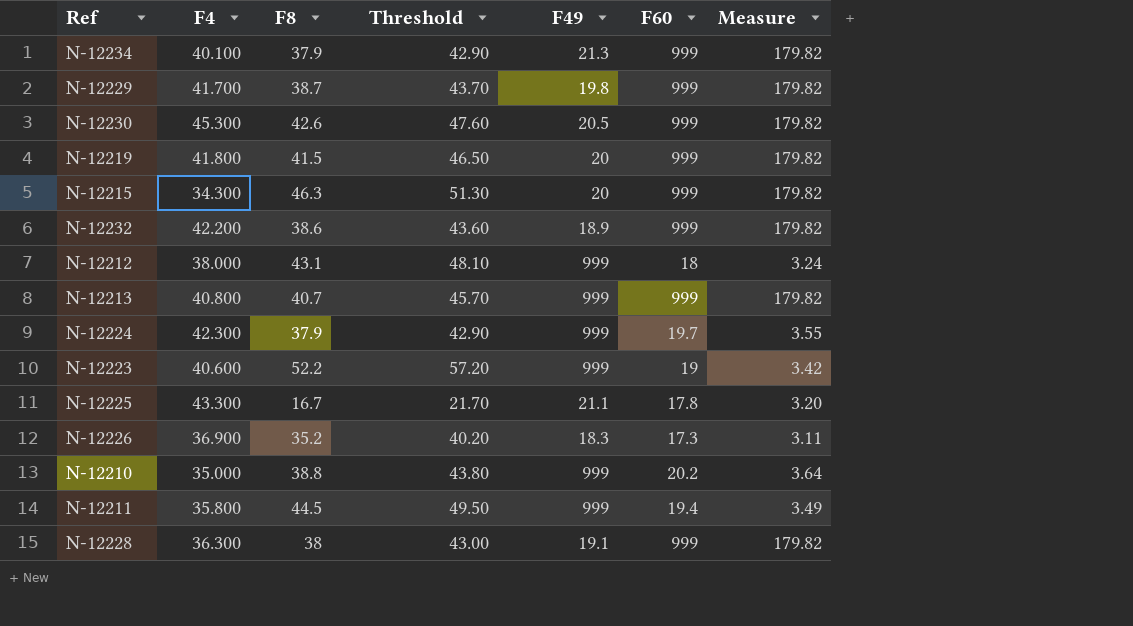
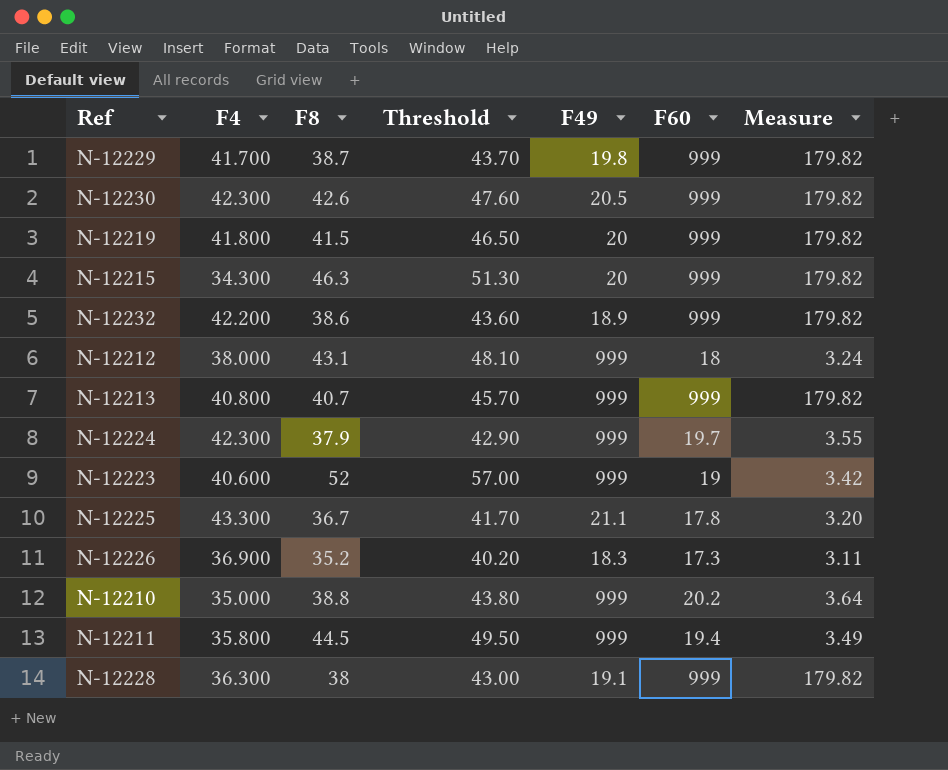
row N-12234: 40.100 | 37.9 | 42.90 | 21.3 | 999 | 179.82 -> none
N-12230 | F4: 45.300 -> 42.300
N-12223 | F8: 52.2 -> 52
N-12223 | Threshold: 57.20 -> 57.00
N-12225 | F8: 16.7 -> 36.7
N-12225 | Threshold: 21.70 -> 41.70

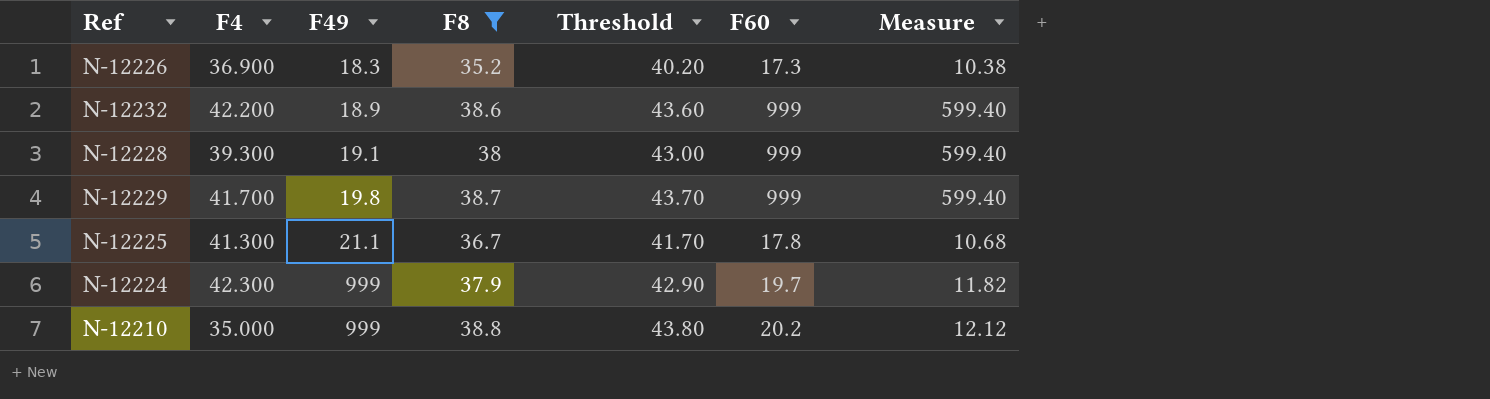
filter: none -> F8 <= 38.8
row order: none -> F49 ascending
column F49 | position: 5 -> 3
column Measure | formula: [F60] * 0.18 -> [F60] * 0.6
N-12228 | F4: 36.300 -> 39.300
N-12225 | F4: 43.300 -> 41.300

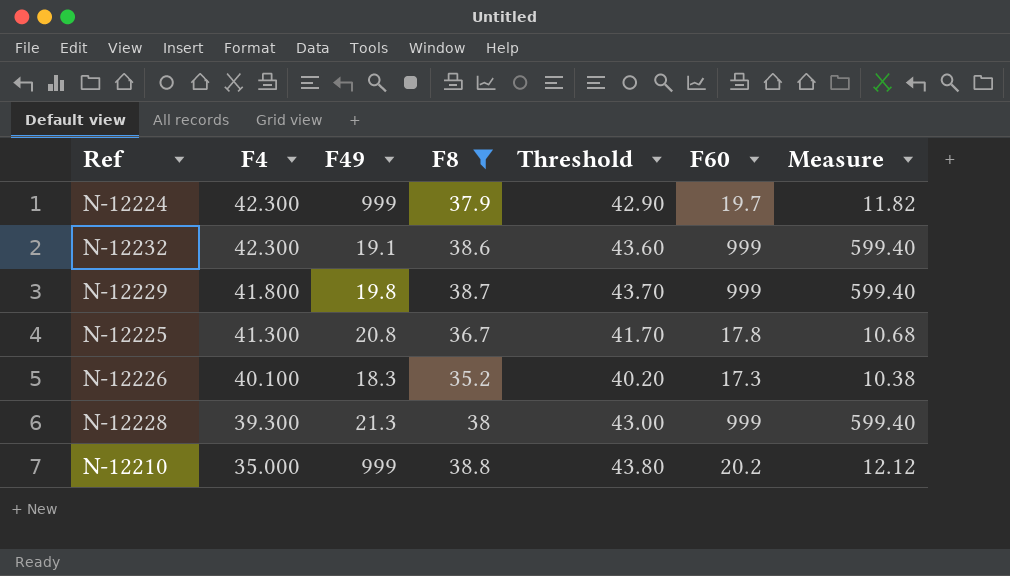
row order: F49 ascending -> F4 descending
N-12232 | F4: 42.200 -> 42.300
N-12232 | F49: 18.9 -> 19.1
N-12229 | F4: 41.700 -> 41.800
N-12225 | F49: 21.1 -> 20.8
N-12226 | F4: 36.900 -> 40.100
N-12228 | F49: 19.1 -> 21.3

